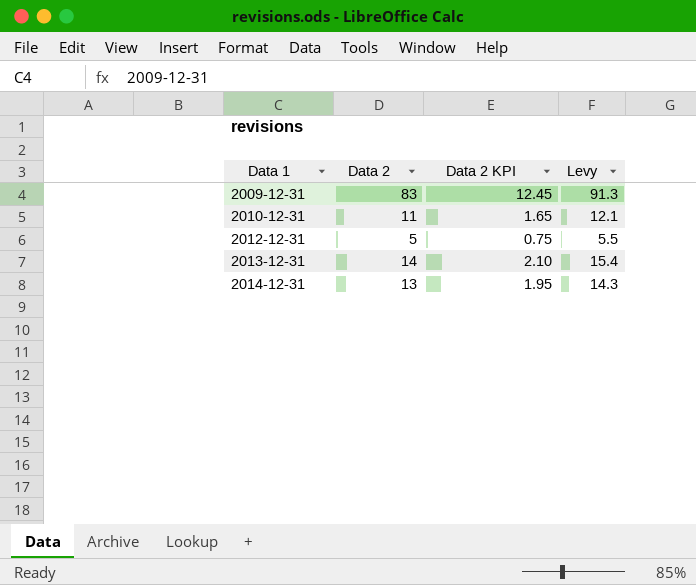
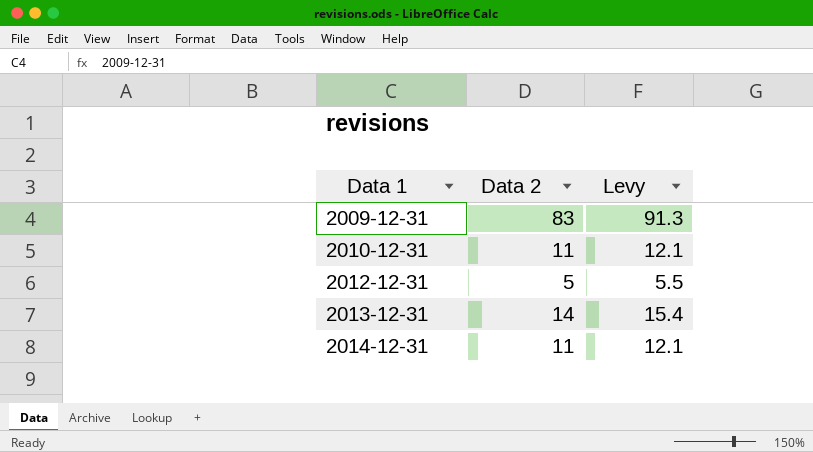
column Data 2 KPI | formula: [Data 2] * 0.15 -> none
2014-12-31 | Data 2: 13 -> 11
2014-12-31 | Levy: 14.3 -> 12.1

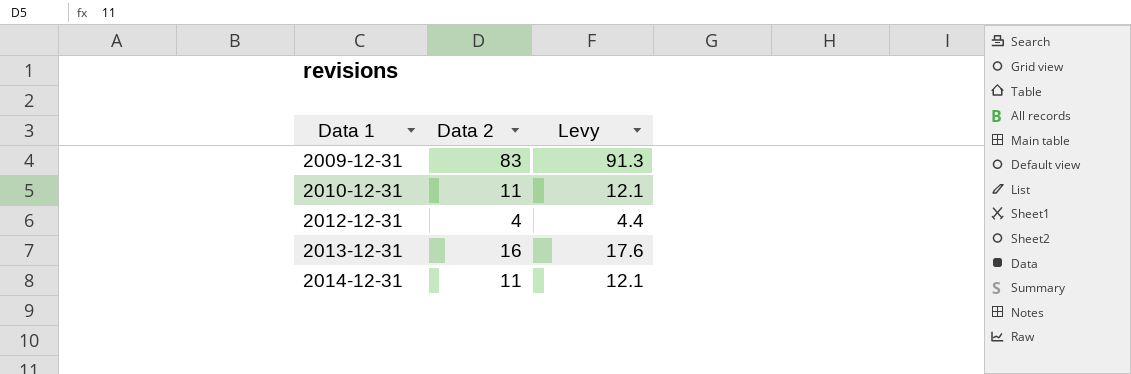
2012-12-31 | Data 2: 5 -> 4
2012-12-31 | Levy: 5.5 -> 4.4
2013-12-31 | Data 2: 14 -> 16
2013-12-31 | Levy: 15.4 -> 17.6

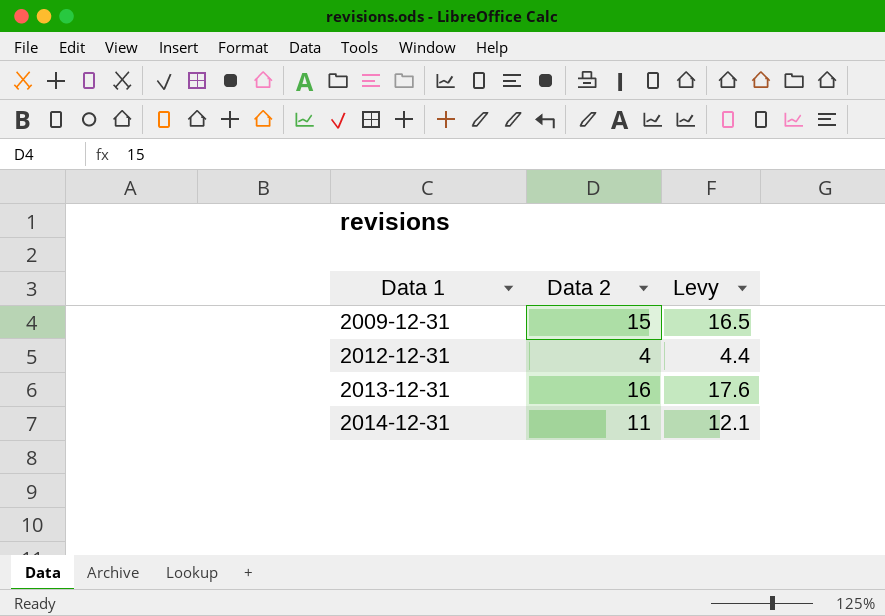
row 2010-12-31: 11 | 12.1 -> none
2009-12-31 | Data 2: 83 -> 15
2009-12-31 | Levy: 91.3 -> 16.5

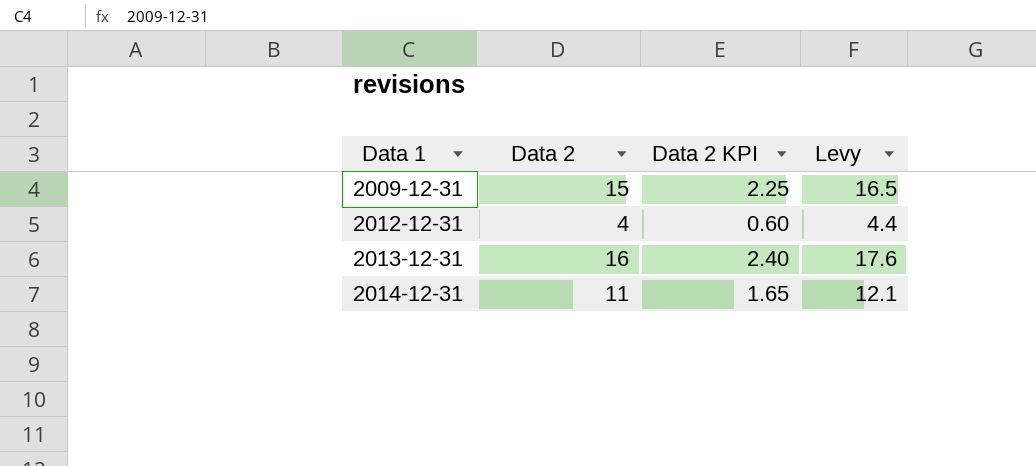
column Data 2 KPI | formula: none -> [Data 2] * 0.15

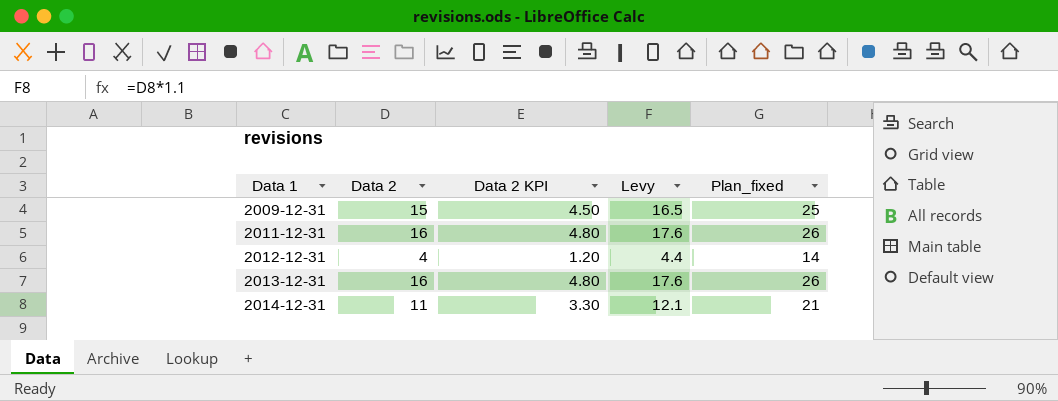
column Data 2 KPI | formula: [Data 2] * 0.15 -> [Data 2] * 0.3
column Plan_fixed | formula: none -> [Data 2] + 10
row 2011-12-31: none -> 16 | 4.80 | 17.6 | 26

